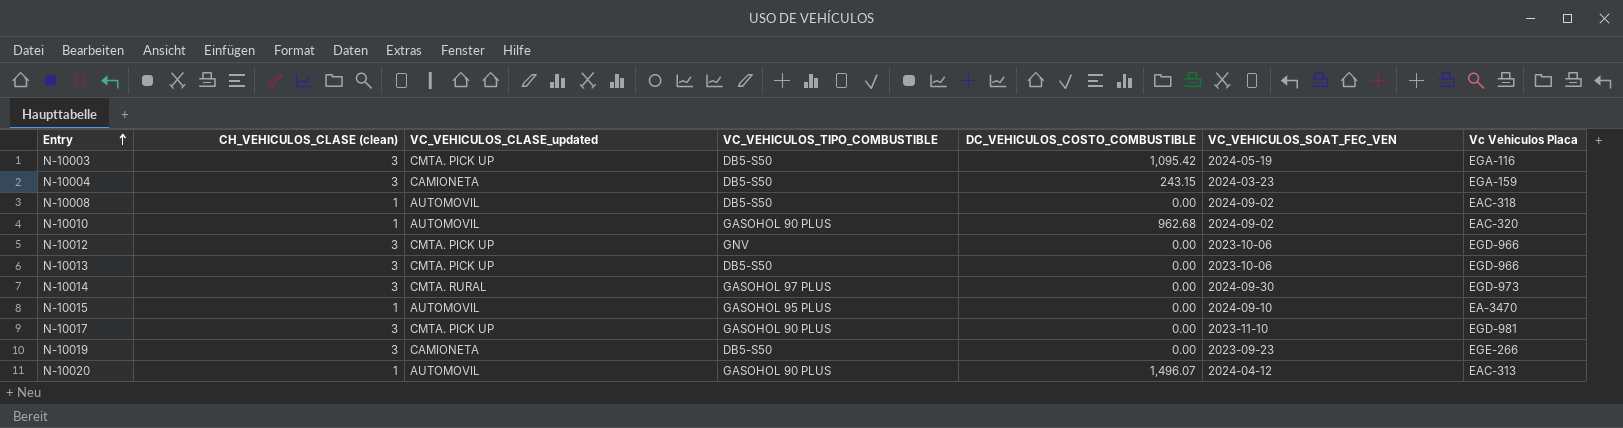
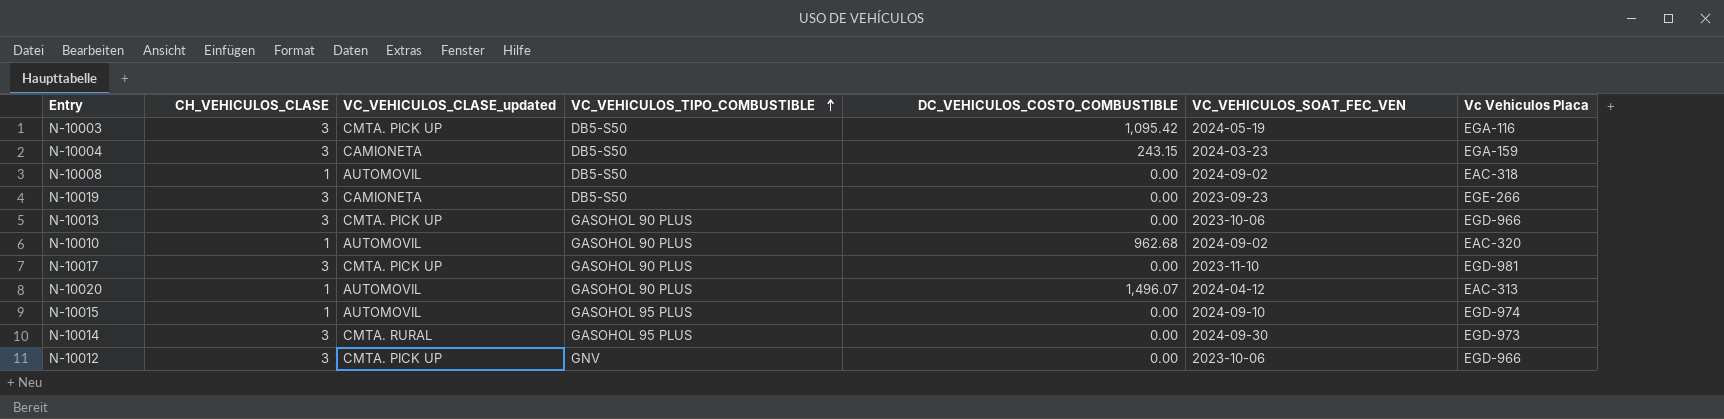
row order: Entry ascending -> VC_VEHICULOS_TIPO_COMBUSTIBLE ascending
column name: CH_VEHICULOS_CLASE (clean) -> CH_VEHICULOS_CLASE
N-10013 | VC_VEHICULOS_TIPO_COMBUSTIBLE: DB5-S50 -> GASOHOL 90 PLUS
N-10015 | Vc Vehiculos Placa: EA-3470 -> EGD-974
N-10014 | VC_VEHICULOS_TIPO_COMBUSTIBLE: GASOHOL 97 PLUS -> GASOHOL 95 PLUS

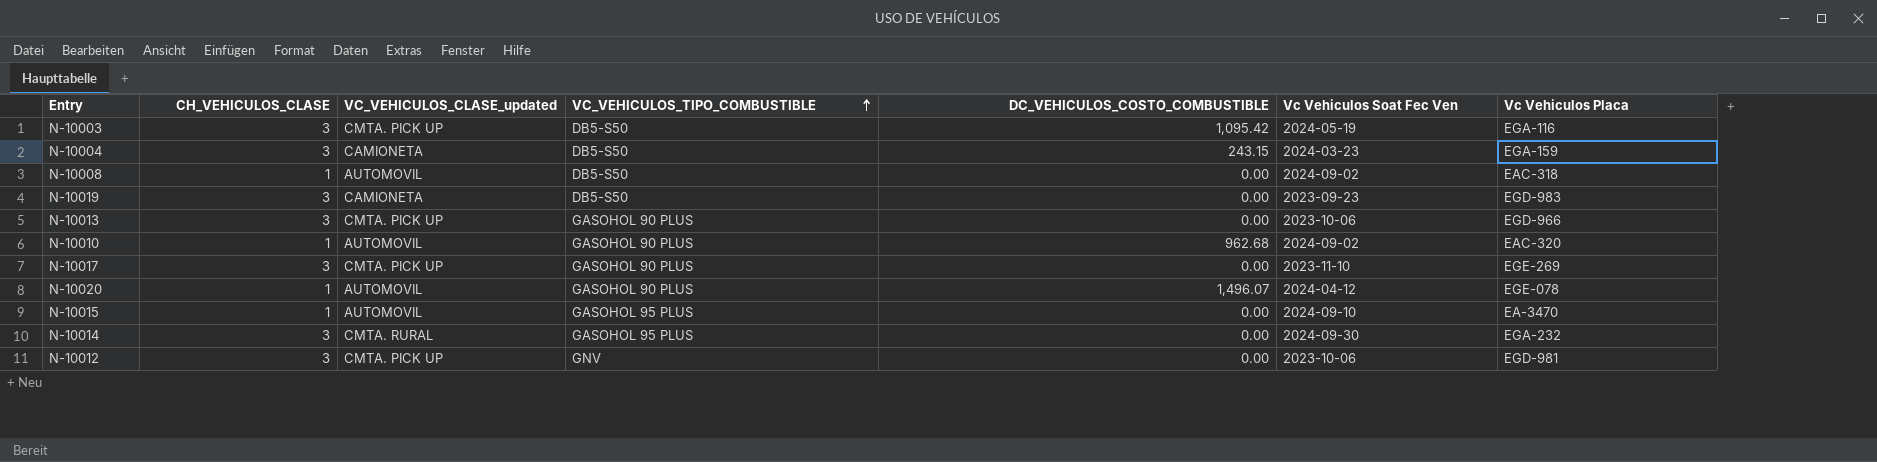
column name: VC_VEHICULOS_SOAT_FEC_VEN -> Vc Vehiculos Soat Fec Ven
N-10019 | Vc Vehiculos Placa: EGE-266 -> EGD-983
N-10017 | Vc Vehiculos Placa: EGD-981 -> EGE-269
N-10020 | Vc Vehiculos Placa: EAC-313 -> EGE-078
N-10015 | Vc Vehiculos Placa: EGD-974 -> EA-3470
N-10014 | Vc Vehiculos Placa: EGD-973 -> EGA-232
N-10012 | Vc Vehiculos Placa: EGD-966 -> EGD-981

